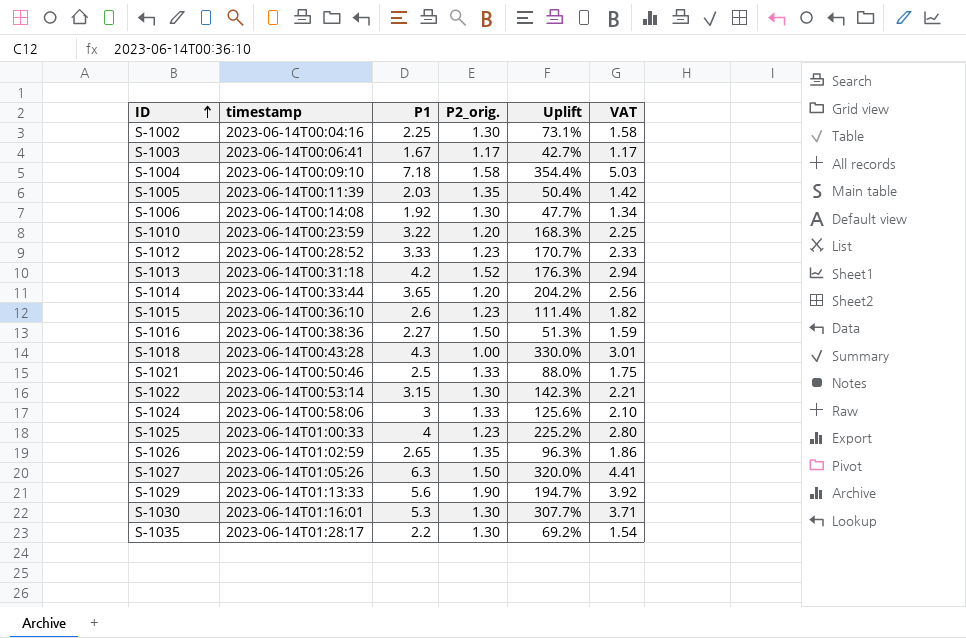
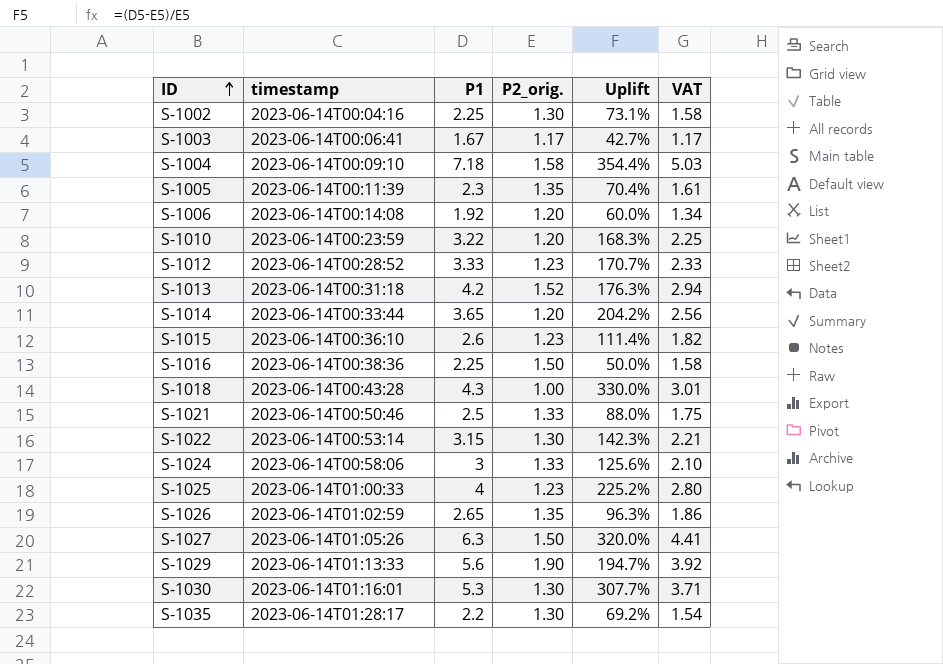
S-1005 | P1: 2.03 -> 2.3
S-1005 | Uplift: 50.4% -> 70.4%
S-1005 | VAT: 1.42 -> 1.61
S-1006 | P2_orig.: 1.30 -> 1.20
S-1006 | Uplift: 47.7% -> 60.0%
S-1016 | P1: 2.27 -> 2.25
S-1016 | Uplift: 51.3% -> 50.0%
S-1016 | VAT: 1.59 -> 1.58

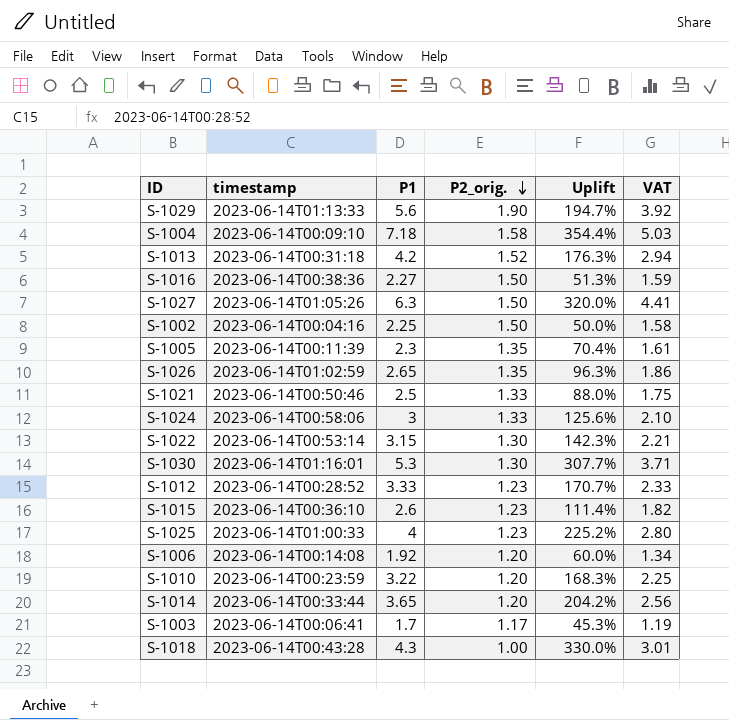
row order: ID ascending -> P2_orig. descending
row S-1035: 2023-06-14T01:28:17 | 2.2 | 1.30 | 69.2% | 1.54 -> none
S-1016 | P1: 2.25 -> 2.27
S-1016 | Uplift: 50.0% -> 51.3%
S-1016 | VAT: 1.58 -> 1.59
S-1002 | P2_orig.: 1.30 -> 1.50
S-1002 | Uplift: 73.1% -> 50.0%
S-1003 | P1: 1.67 -> 1.7
S-1003 | Uplift: 42.7% -> 45.3%
S-1003 | VAT: 1.17 -> 1.19

